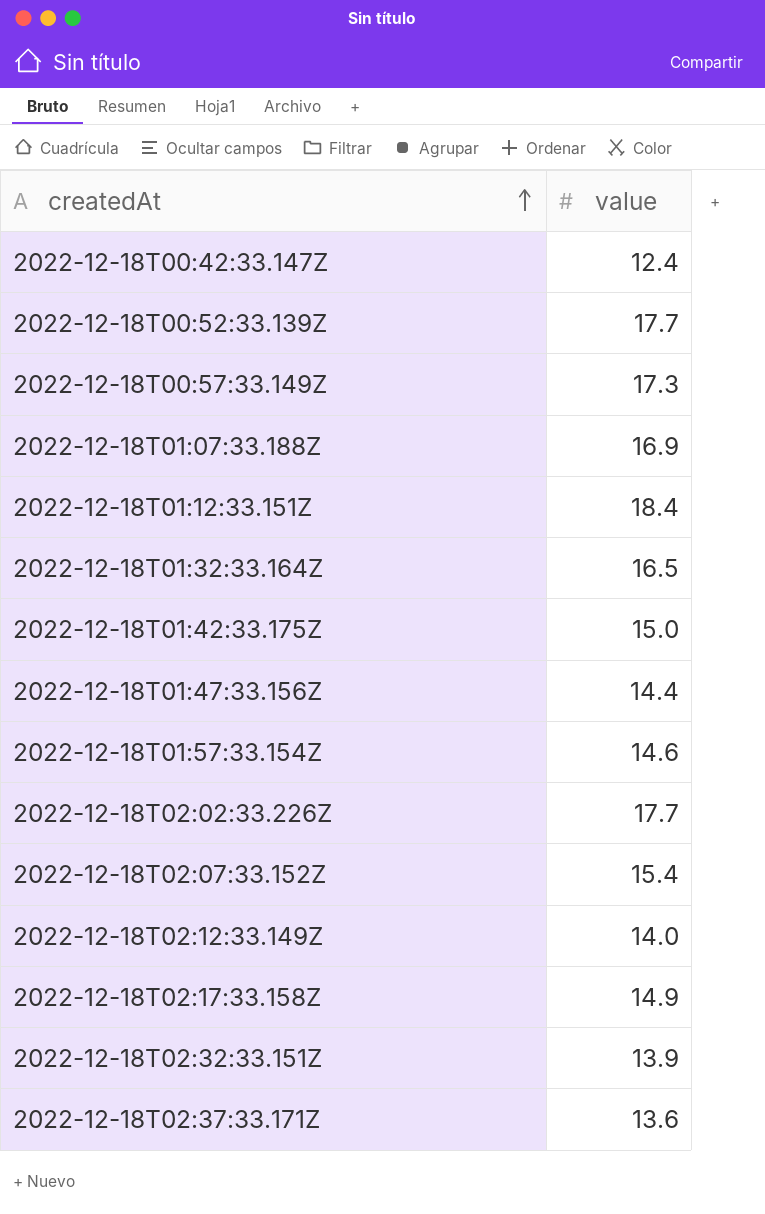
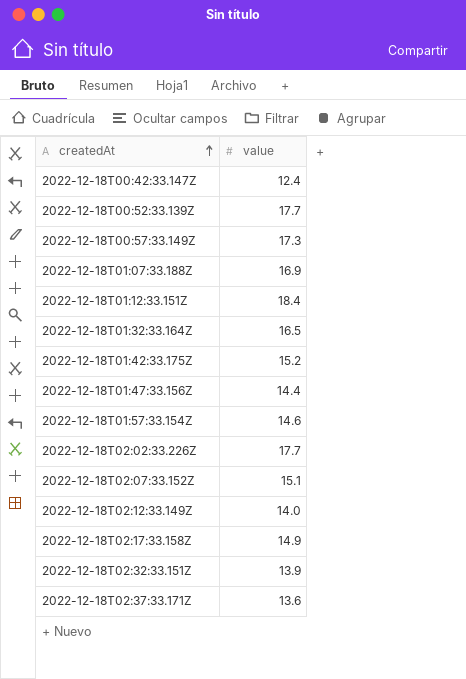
2022-12-18T01:42:33.175Z | value: 15.0 -> 15.2
2022-12-18T02:07:33.152Z | value: 15.4 -> 15.1

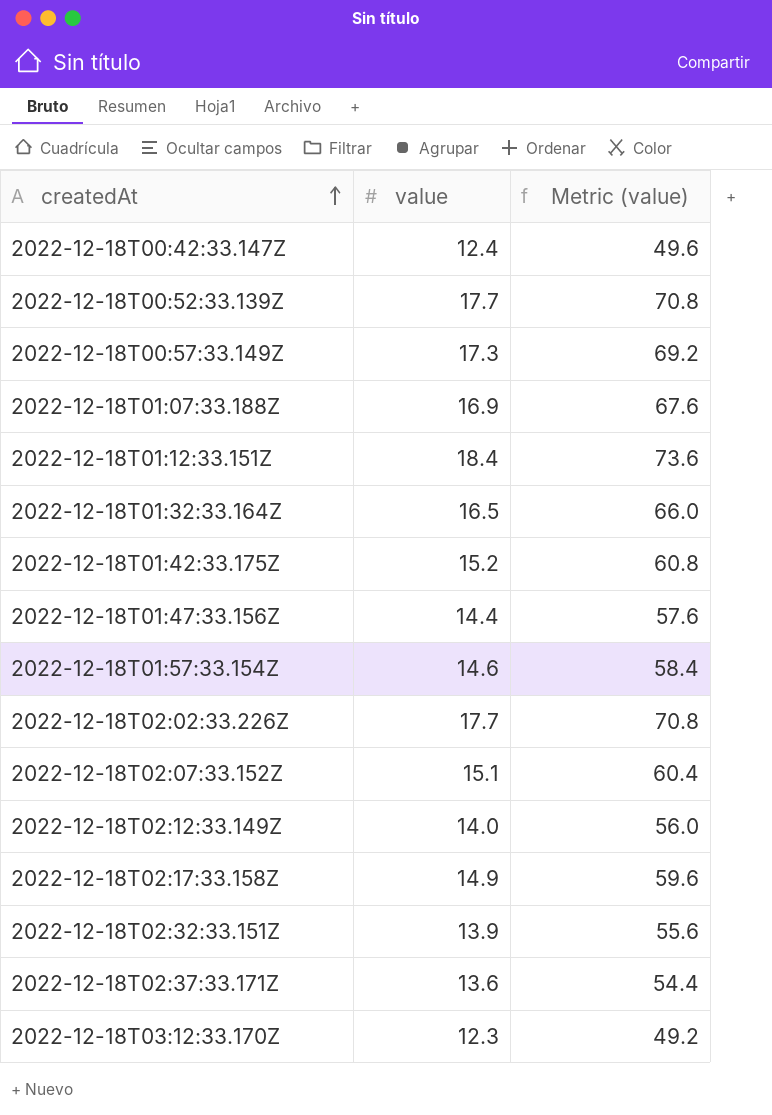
column Metric (value) | formula: none -> [value] * 4
row 2022-12-18T03:12:33.170Z: none -> 12.3 | 49.2

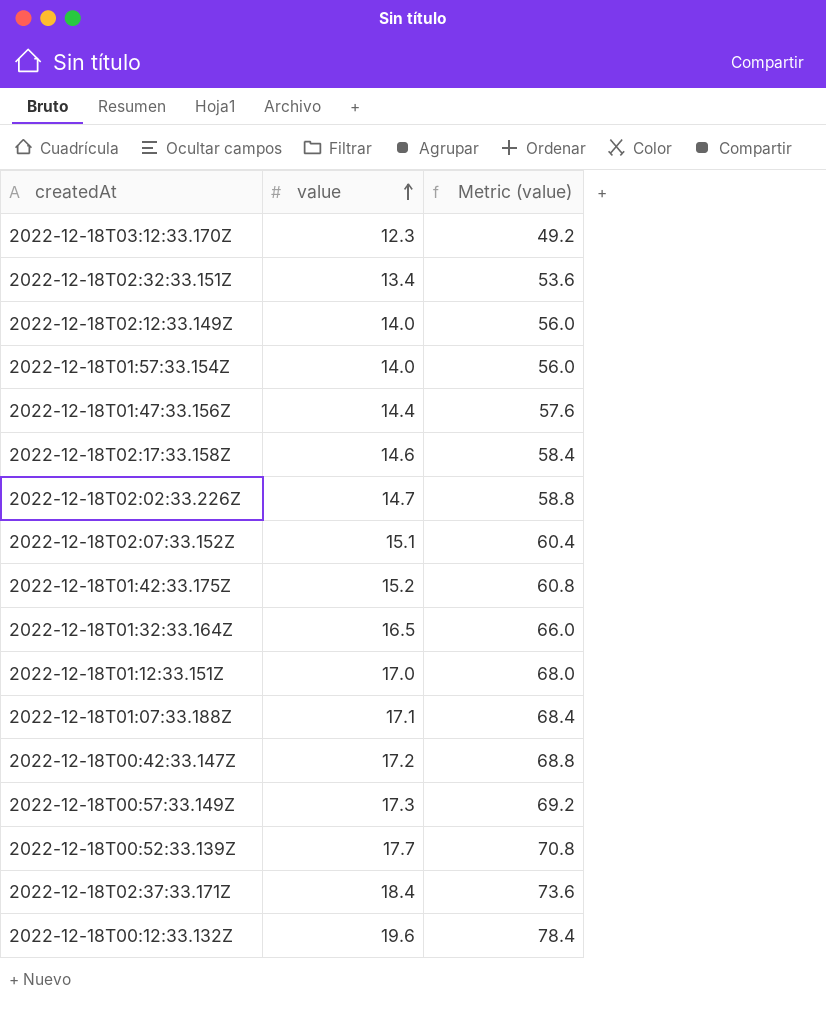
row order: createdAt ascending -> value ascending
2022-12-18T02:32:33.151Z | value: 13.9 -> 13.4
2022-12-18T02:32:33.151Z | Metric (value): 55.6 -> 53.6
2022-12-18T01:57:33.154Z | value: 14.6 -> 14.0
2022-12-18T01:57:33.154Z | Metric (value): 58.4 -> 56.0
2022-12-18T02:17:33.158Z | value: 14.9 -> 14.6
2022-12-18T02:17:33.158Z | Metric (value): 59.6 -> 58.4
2022-12-18T02:02:33.226Z | value: 17.7 -> 14.7
2022-12-18T02:02:33.226Z | Metric (value): 70.8 -> 58.8
2022-12-18T01:12:33.151Z | value: 18.4 -> 17.0
2022-12-18T01:12:33.151Z | Metric (value): 73.6 -> 68.0
2022-12-18T01:07:33.188Z | value: 16.9 -> 17.1
2022-12-18T01:07:33.188Z | Metric (value): 67.6 -> 68.4
2022-12-18T00:42:33.147Z | value: 12.4 -> 17.2
2022-12-18T00:42:33.147Z | Metric (value): 49.6 -> 68.8
2022-12-18T02:37:33.171Z | value: 13.6 -> 18.4
2022-12-18T02:37:33.171Z | Metric (value): 54.4 -> 73.6
row 2022-12-18T00:12:33.132Z: none -> 19.6 | 78.4

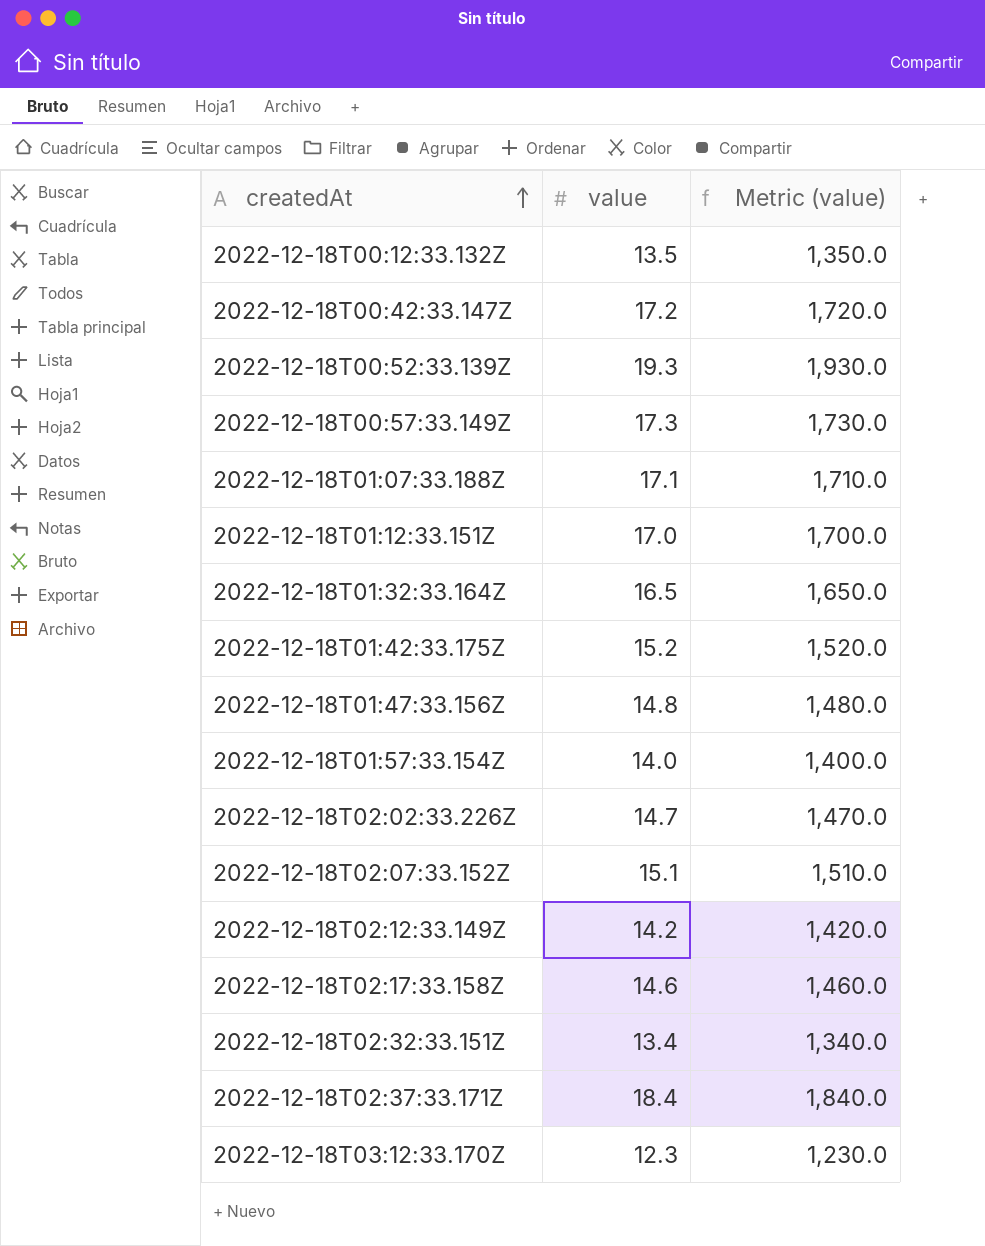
row order: value ascending -> createdAt ascending
column Metric (value) | formula: [value] * 4 -> [value] * 100
2022-12-18T00:12:33.132Z | value: 19.6 -> 13.5
2022-12-18T00:52:33.139Z | value: 17.7 -> 19.3
2022-12-18T01:47:33.156Z | value: 14.4 -> 14.8
2022-12-18T02:12:33.149Z | value: 14.0 -> 14.2

